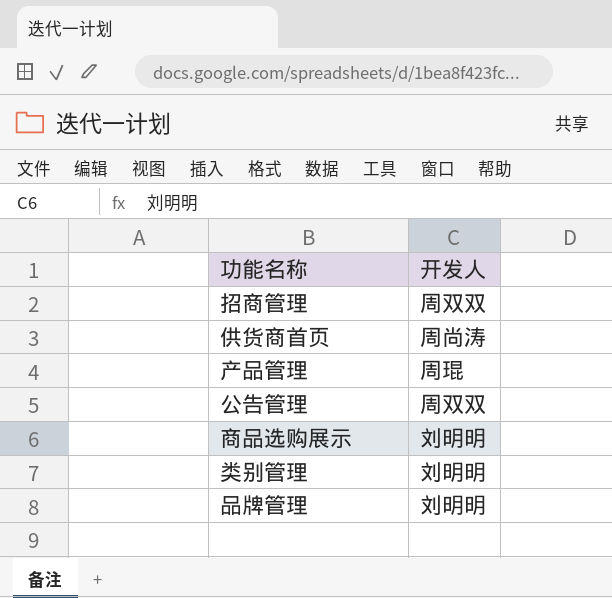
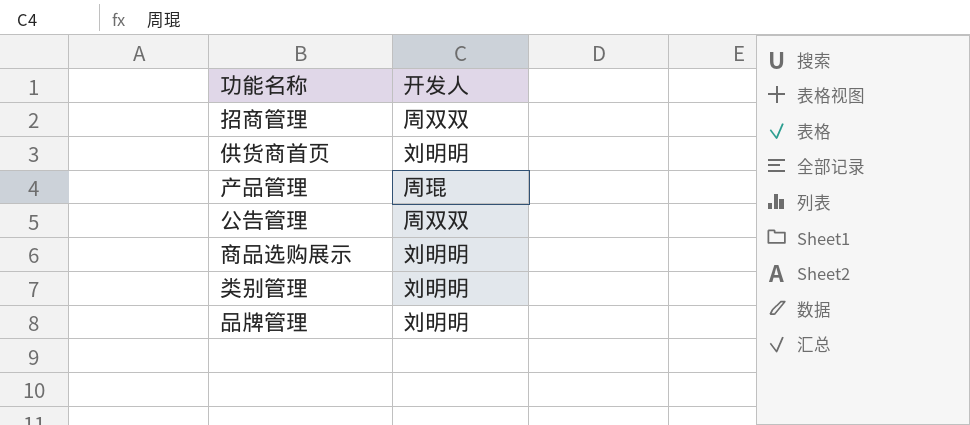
供货商首页 | 开发人: 周尚涛 -> 刘明明

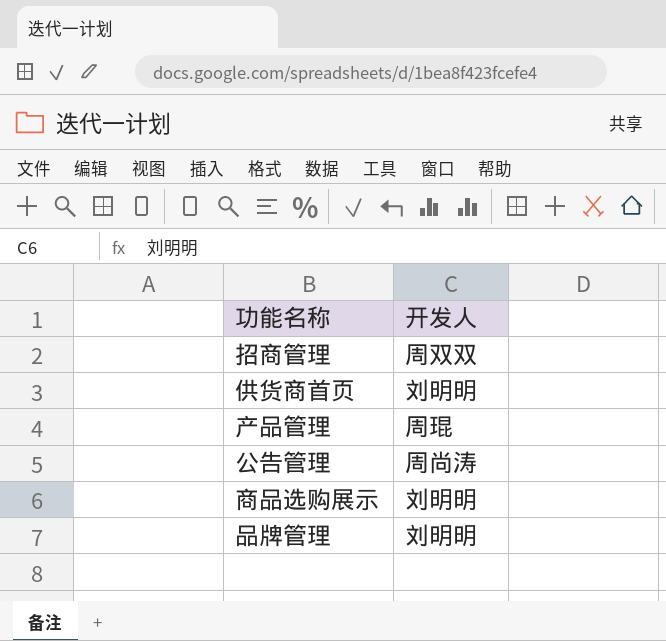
row 类别管理: 刘明明 -> none
公告管理 | 开发人: 周双双 -> 周尚涛

